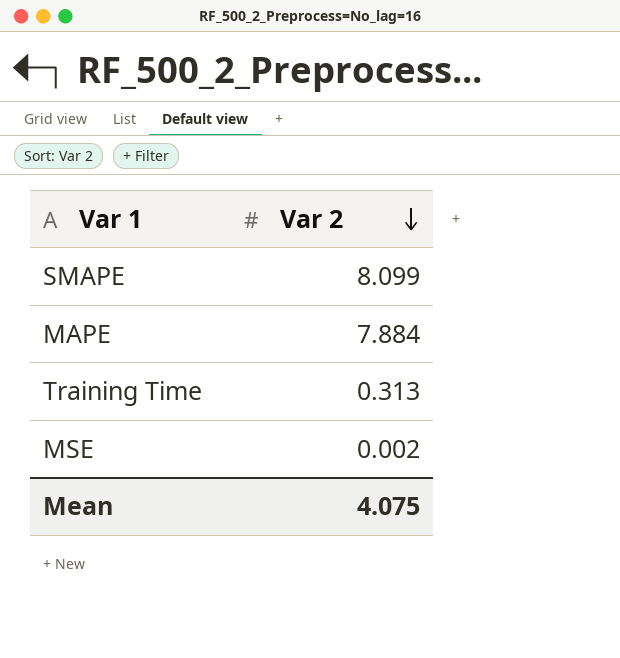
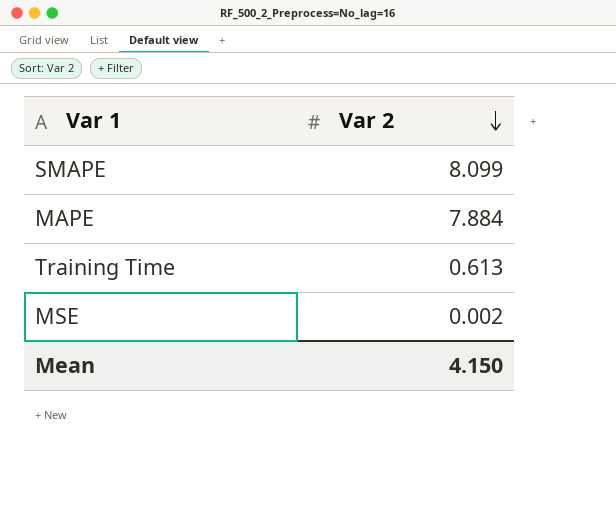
Training Time | Var 2: 0.313 -> 0.613
Mean | Var 2: 4.075 -> 4.150

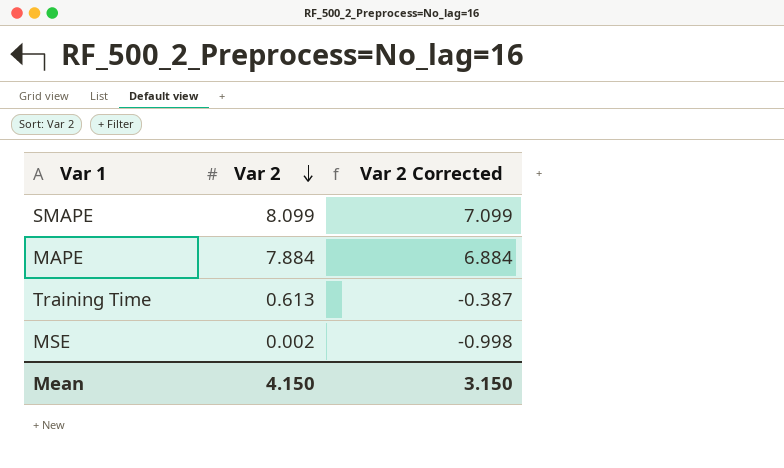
column Var 2 Corrected | formula: none -> [Var 2] - 1

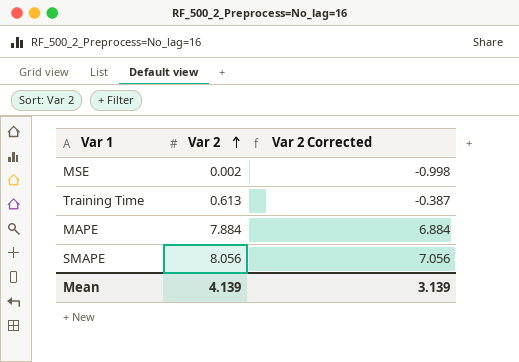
row order: Var 2 descending -> Var 2 ascending
SMAPE | Var 2: 8.099 -> 8.056
SMAPE | Var 2 Corrected: 7.099 -> 7.056
Mean | Var 2: 4.150 -> 4.139
Mean | Var 2 Corrected: 3.150 -> 3.139

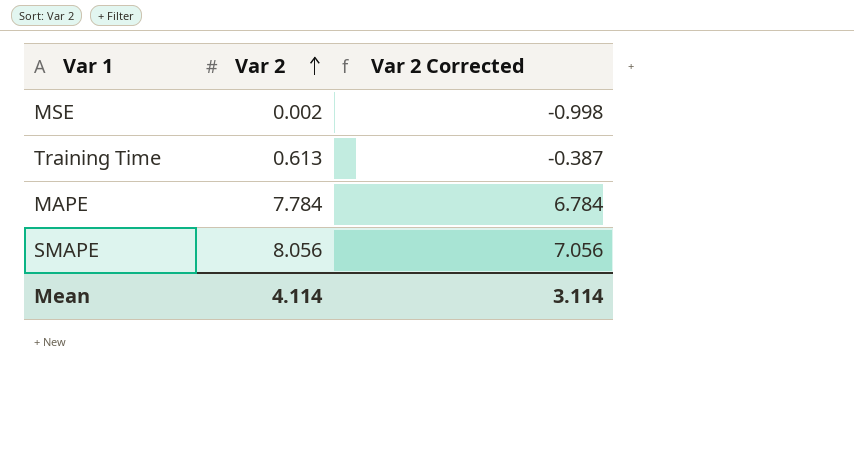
MAPE | Var 2: 7.884 -> 7.784
MAPE | Var 2 Corrected: 6.884 -> 6.784
Mean | Var 2: 4.139 -> 4.114
Mean | Var 2 Corrected: 3.139 -> 3.114

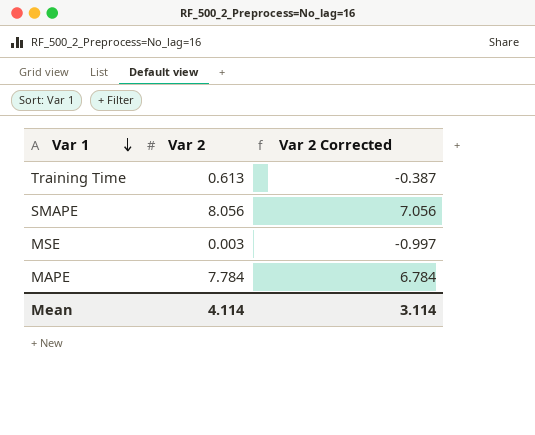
row order: Var 2 ascending -> Var 1 descending
MSE | Var 2: 0.002 -> 0.003
MSE | Var 2 Corrected: -0.998 -> -0.997

